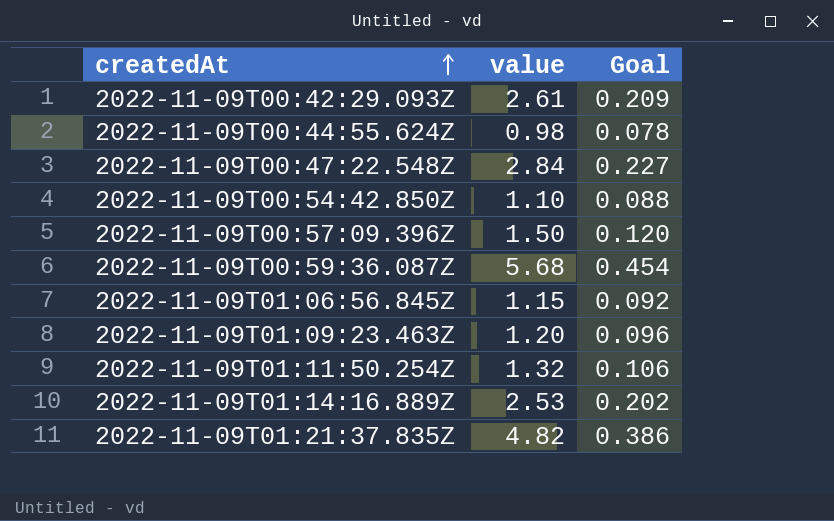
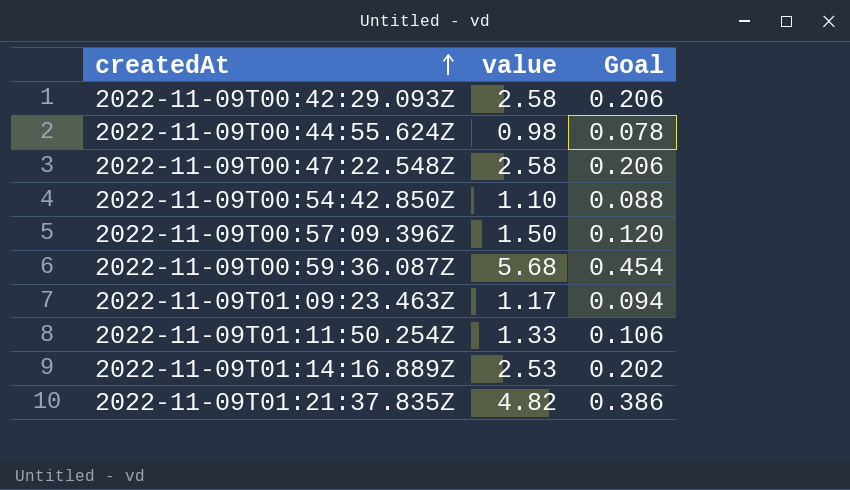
row 2022-11-09T01:06:56.845Z: 1.15 | 0.092 -> none
2022-11-09T00:42:29.093Z | value: 2.61 -> 2.58
2022-11-09T00:42:29.093Z | Goal: 0.209 -> 0.206
2022-11-09T00:47:22.548Z | value: 2.84 -> 2.58
2022-11-09T00:47:22.548Z | Goal: 0.227 -> 0.206
2022-11-09T01:09:23.463Z | value: 1.20 -> 1.17
2022-11-09T01:09:23.463Z | Goal: 0.096 -> 0.094
2022-11-09T01:11:50.254Z | value: 1.32 -> 1.33

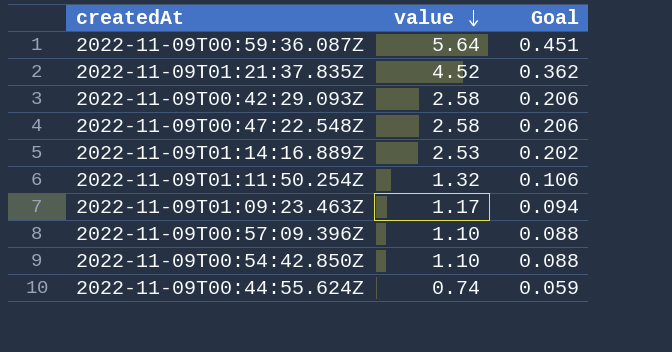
row order: createdAt ascending -> value descending
2022-11-09T00:59:36.087Z | value: 5.68 -> 5.64
2022-11-09T00:59:36.087Z | Goal: 0.454 -> 0.451
2022-11-09T01:21:37.835Z | value: 4.82 -> 4.52
2022-11-09T01:21:37.835Z | Goal: 0.386 -> 0.362
2022-11-09T01:11:50.254Z | value: 1.33 -> 1.32
2022-11-09T00:57:09.396Z | value: 1.50 -> 1.10
2022-11-09T00:57:09.396Z | Goal: 0.120 -> 0.088
2022-11-09T00:44:55.624Z | value: 0.98 -> 0.74
2022-11-09T00:44:55.624Z | Goal: 0.078 -> 0.059

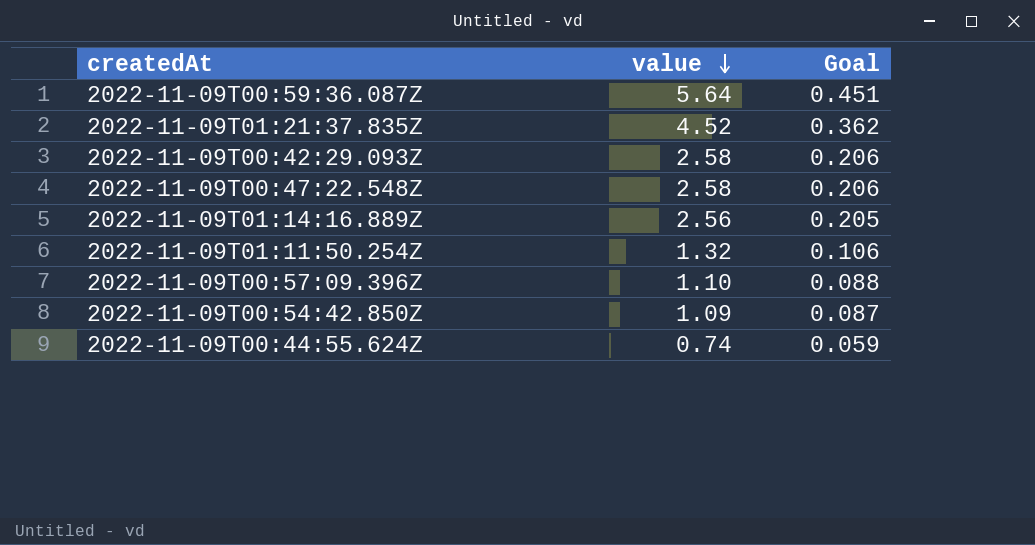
row 2022-11-09T01:09:23.463Z: 1.17 | 0.094 -> none
2022-11-09T01:14:16.889Z | value: 2.53 -> 2.56
2022-11-09T01:14:16.889Z | Goal: 0.202 -> 0.205
2022-11-09T00:54:42.850Z | value: 1.10 -> 1.09
2022-11-09T00:54:42.850Z | Goal: 0.088 -> 0.087

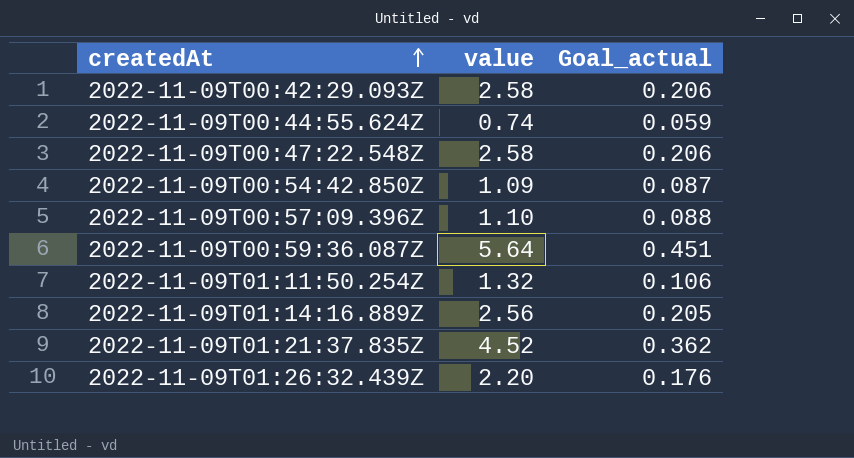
row order: value descending -> createdAt ascending
column name: Goal -> Goal_actual
row 2022-11-09T01:26:32.439Z: none -> 2.20 | 0.176

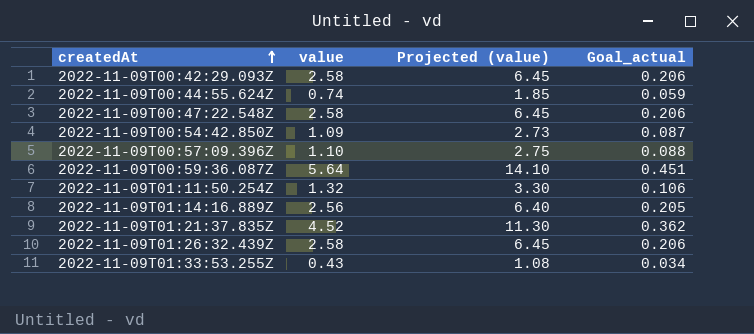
column Projected (value) | formula: none -> [value] * 2.5
2022-11-09T01:26:32.439Z | value: 2.20 -> 2.58
2022-11-09T01:26:32.439Z | Goal_actual: 0.176 -> 0.206
row 2022-11-09T01:33:53.255Z: none -> 0.43 | 1.08 | 0.034

